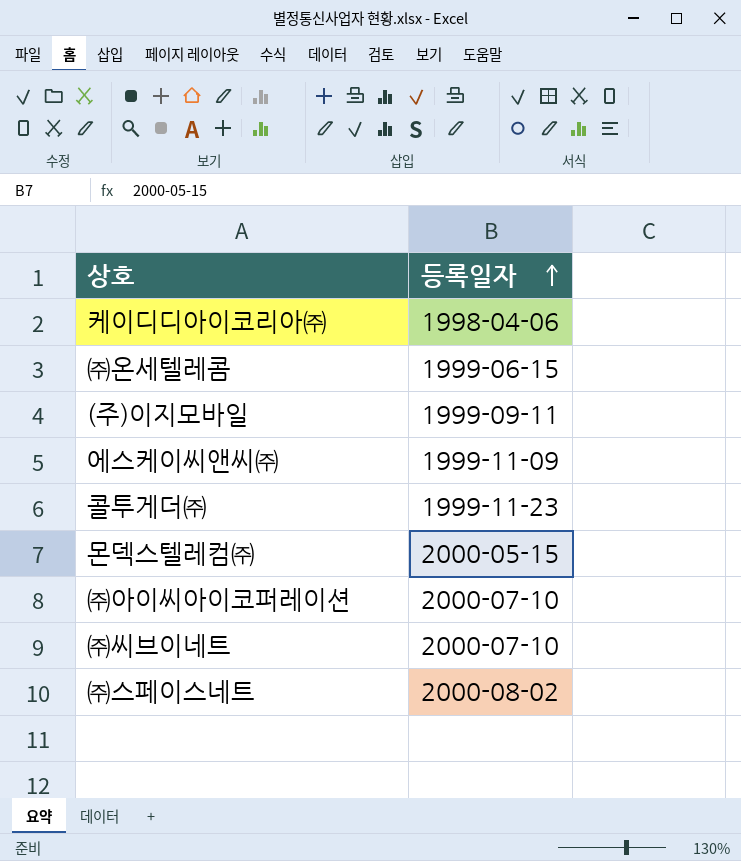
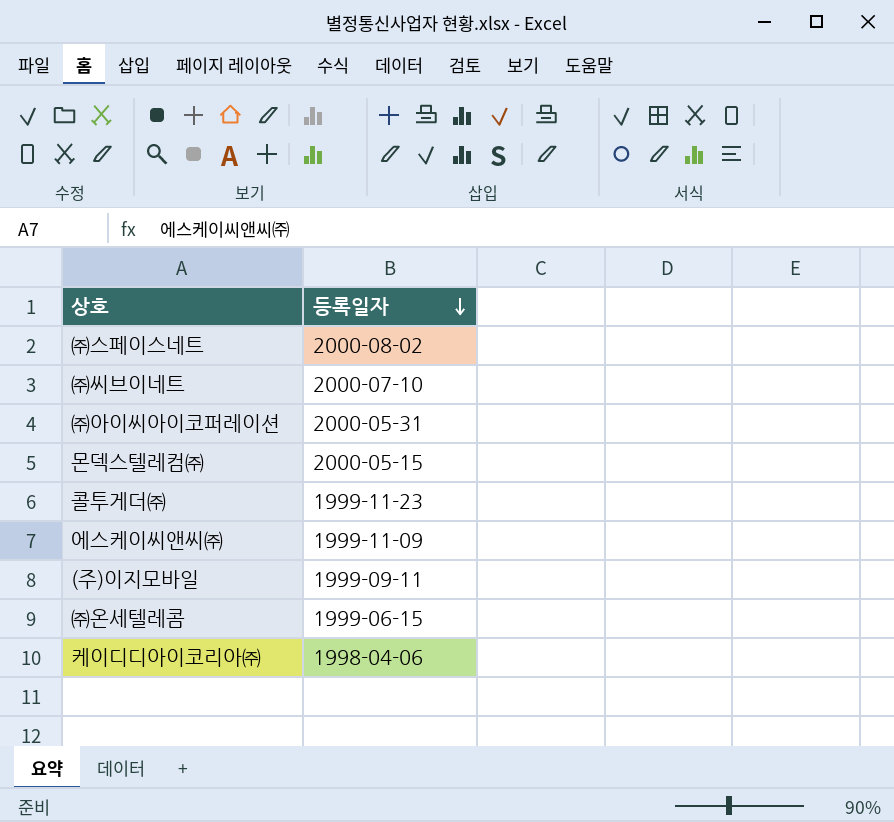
row order: 등록일자 ascending -> 등록일자 descending
㈜아이씨아이코퍼레이션 | 등록일자: 2000-07-10 -> 2000-05-31

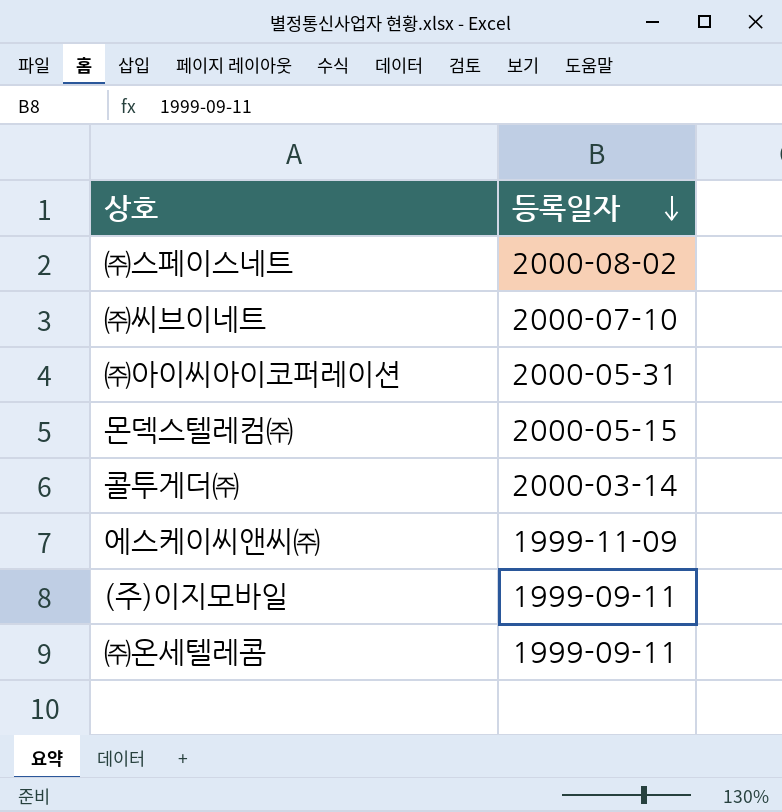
row 케이디디아이코리아㈜: 1998-04-06 -> none
콜투게더㈜ | 등록일자: 1999-11-23 -> 2000-03-14
㈜온세텔레콤 | 등록일자: 1999-06-15 -> 1999-09-11

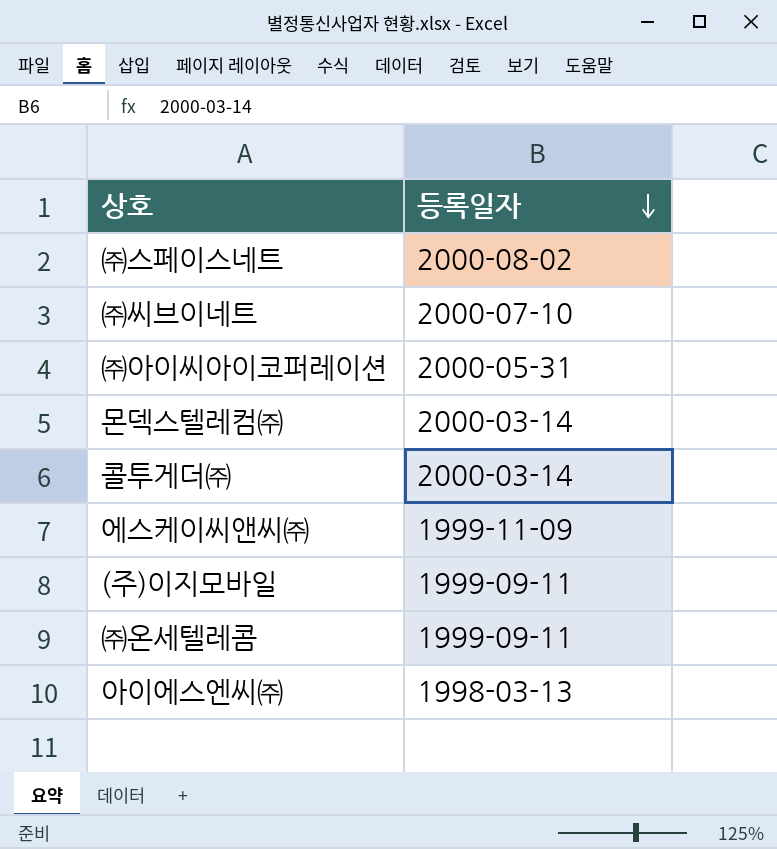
몬덱스텔레컴㈜ | 등록일자: 2000-05-15 -> 2000-03-14
row 아이에스엔씨㈜: none -> 1998-03-13

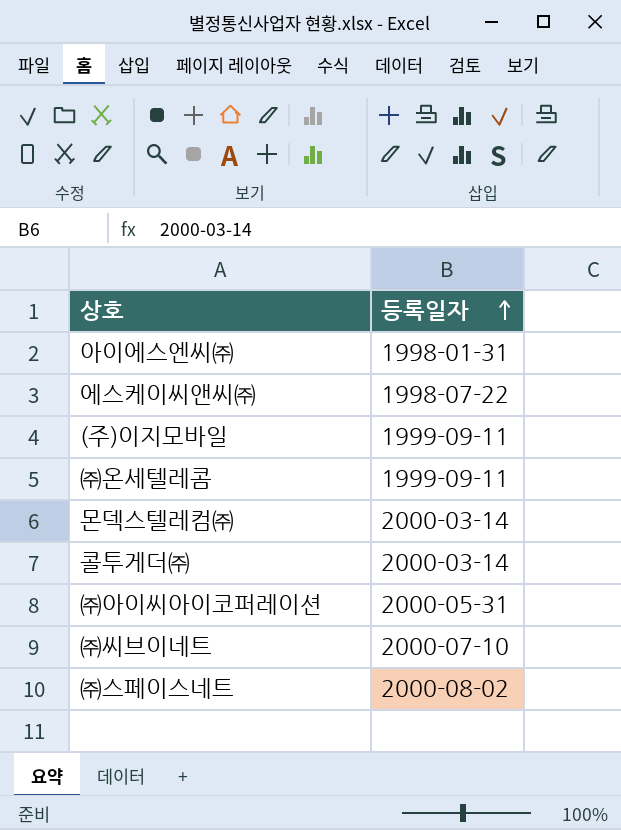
row order: 등록일자 descending -> 등록일자 ascending
아이에스엔씨㈜ | 등록일자: 1998-03-13 -> 1998-01-31
에스케이씨앤씨㈜ | 등록일자: 1999-11-09 -> 1998-07-22

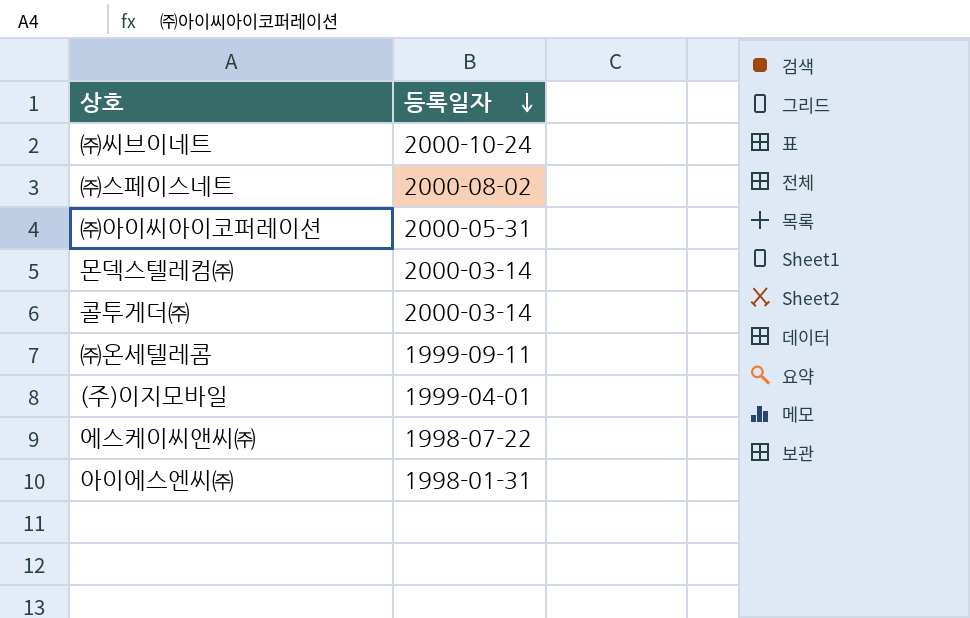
row order: 등록일자 ascending -> 등록일자 descending
㈜씨브이네트 | 등록일자: 2000-07-10 -> 2000-10-24
(주)이지모바일 | 등록일자: 1999-09-11 -> 1999-04-01

